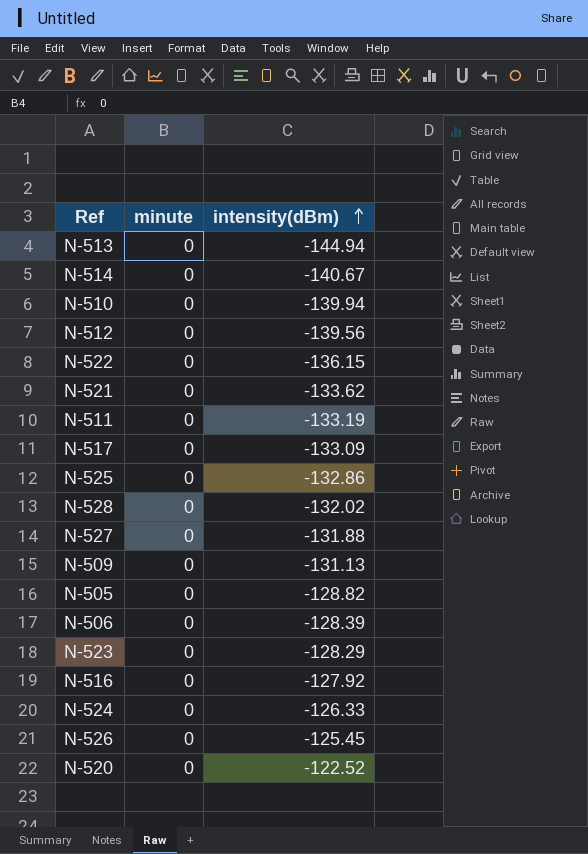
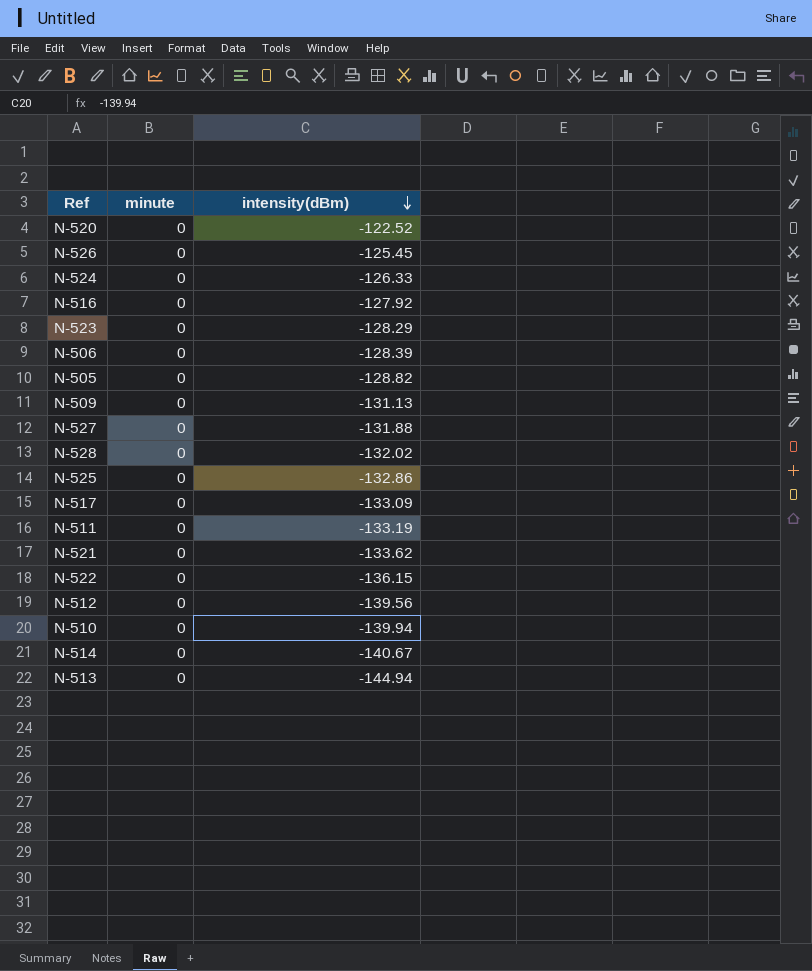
row order: intensity(dBm) ascending -> intensity(dBm) descending

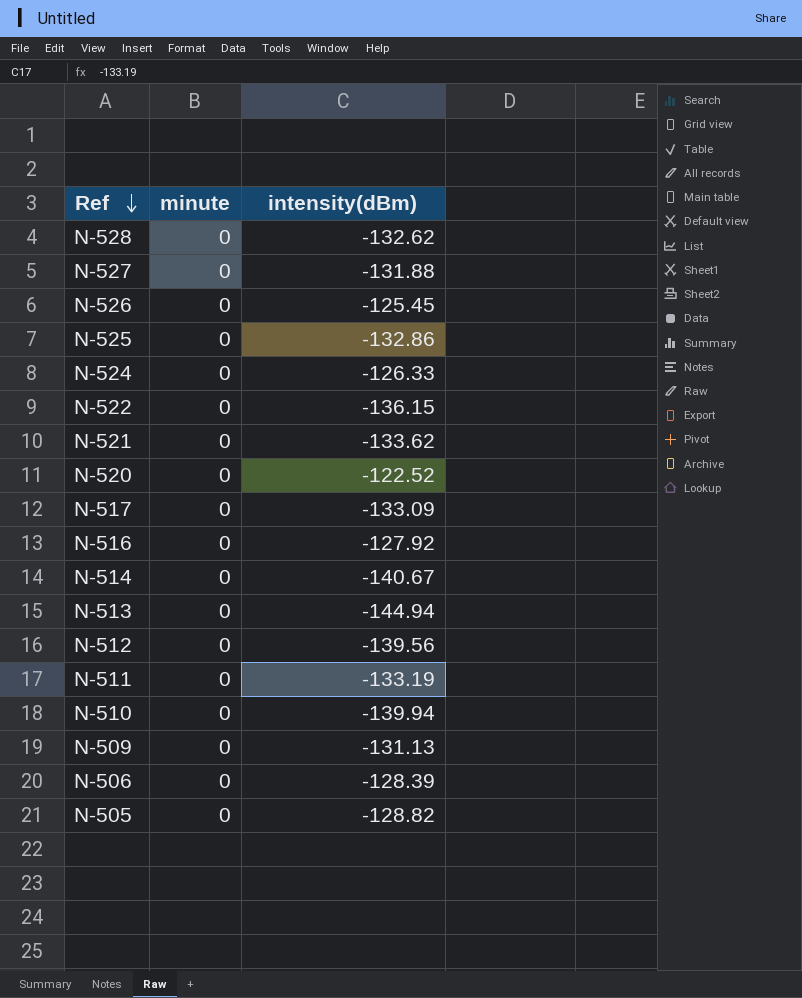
row order: intensity(dBm) descending -> Ref descending
row N-523: 0 | -128.29 -> none
N-528 | intensity(dBm): -132.02 -> -132.62

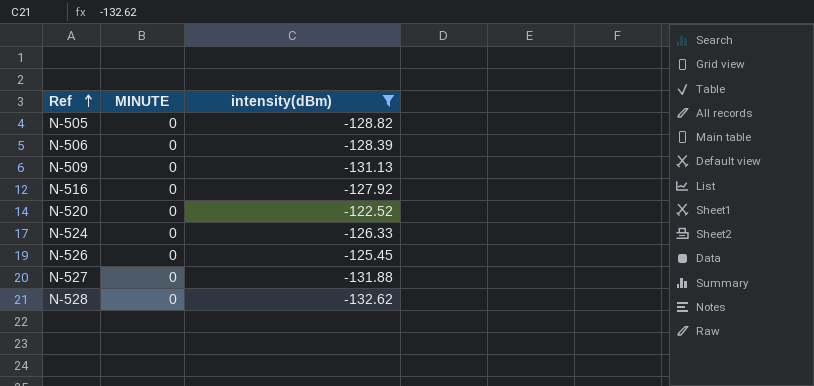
filter: none -> intensity(dBm) >= -132.62
row order: Ref descending -> Ref ascending
column name: minute -> MINUTE

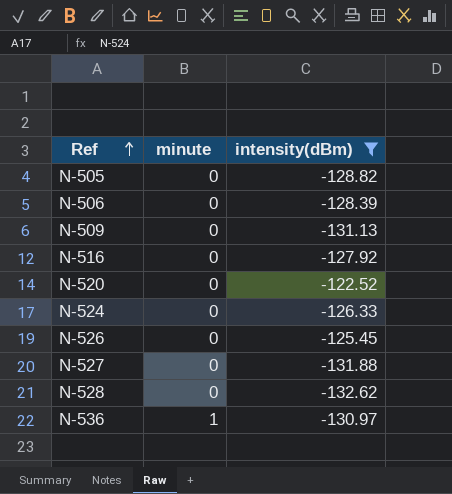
column name: MINUTE -> minute
row N-536: none -> 1 | -130.97

